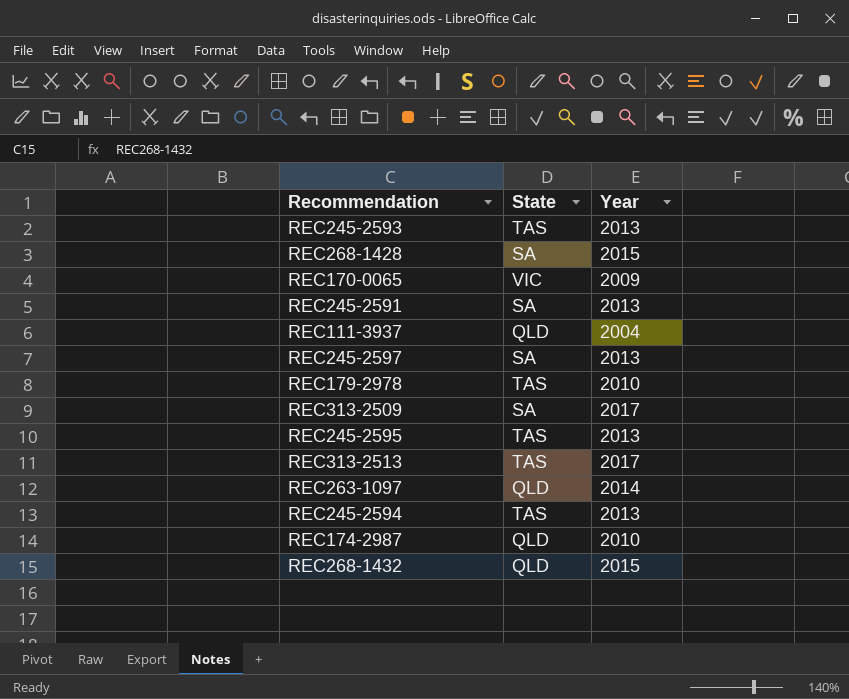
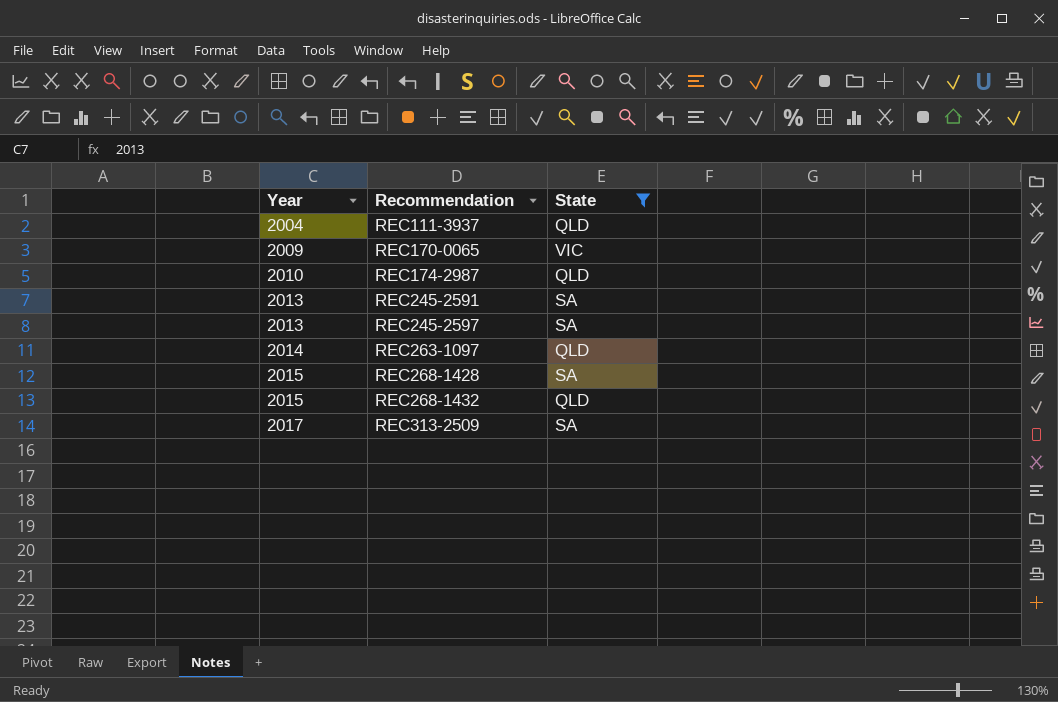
filter: none -> State != TAS
row order: none -> Year ascending
column Year | position: 3 -> 1

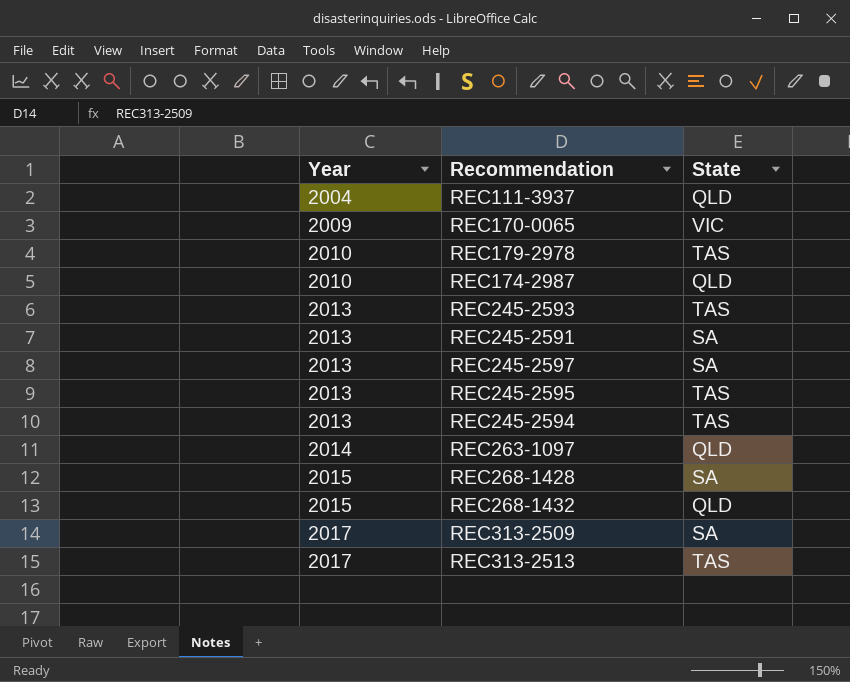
filter: State != TAS -> none

